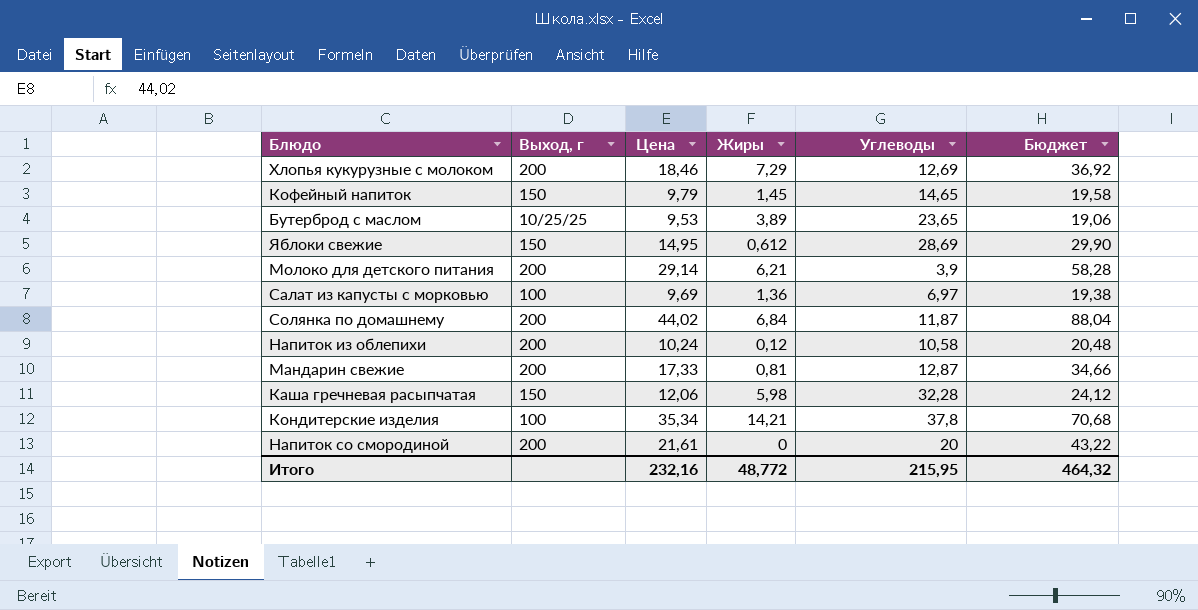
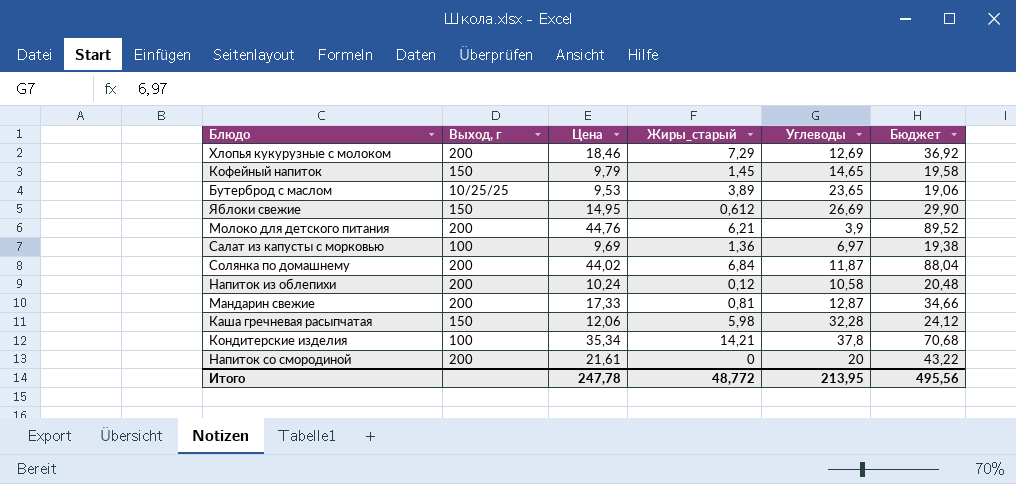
column name: Жиры -> Жиры_старый
Яблоки свежие | Углеводы: 28,69 -> 26,69
Молоко для детского питания | Цена: 29,14 -> 44,76
Молоко для детского питания | Бюджет: 58,28 -> 89,52
Итого | Цена: 232,16 -> 247,78
Итого | Углеводы: 215,95 -> 213,95
Итого | Бюджет: 464,32 -> 495,56

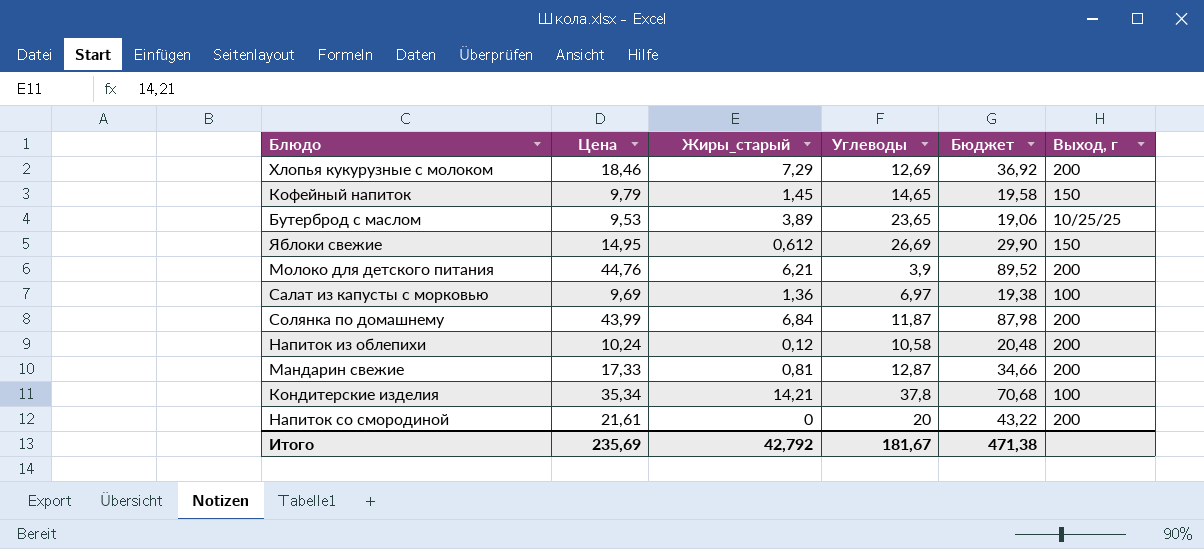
column Выход, г | position: 2 -> 6
row Каша гречневая расыпчатая: 150 | 12,06 | 5,98 | 32,28 | 24,12 -> none
Солянка по домашнему | Цена: 44,02 -> 43,99
Солянка по домашнему | Бюджет: 88,04 -> 87,98
Итого | Цена: 247,78 -> 235,69
Итого | Жиры_старый: 48,772 -> 42,792
Итого | Углеводы: 213,95 -> 181,67
Итого | Бюджет: 495,56 -> 471,38

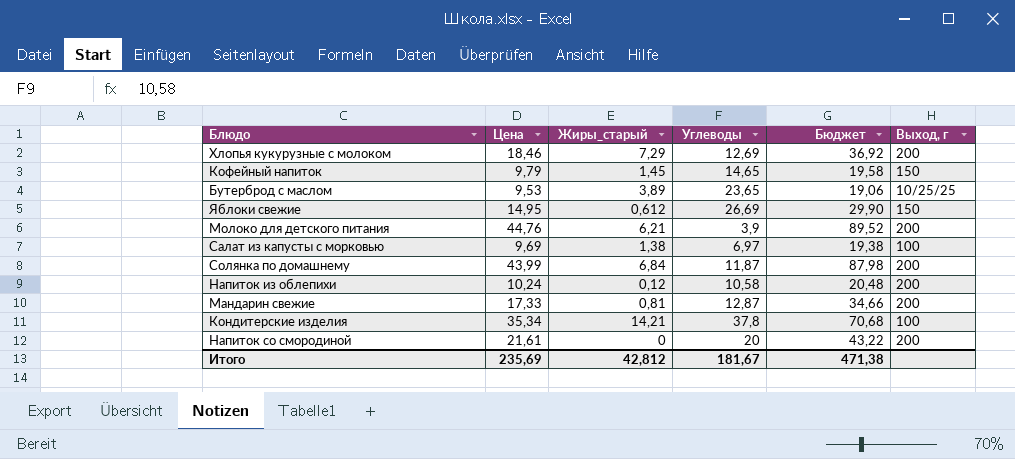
Салат из капусты с морковью | Жиры_старый: 1,36 -> 1,38
Итого | Жиры_старый: 42,792 -> 42,812

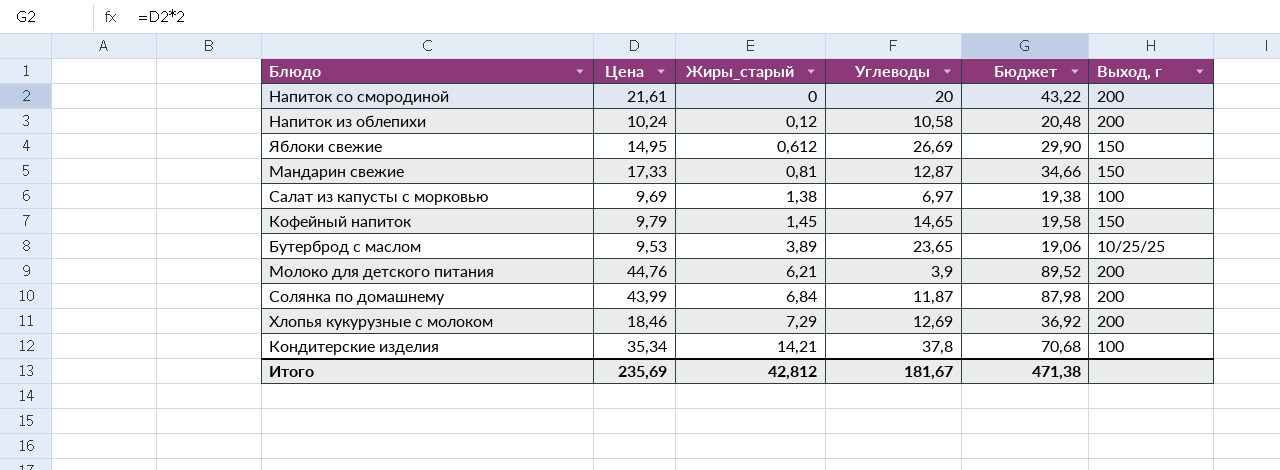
row order: none -> Жиры_старый ascending
Мандарин свежие | Выход, г: 200 -> 150

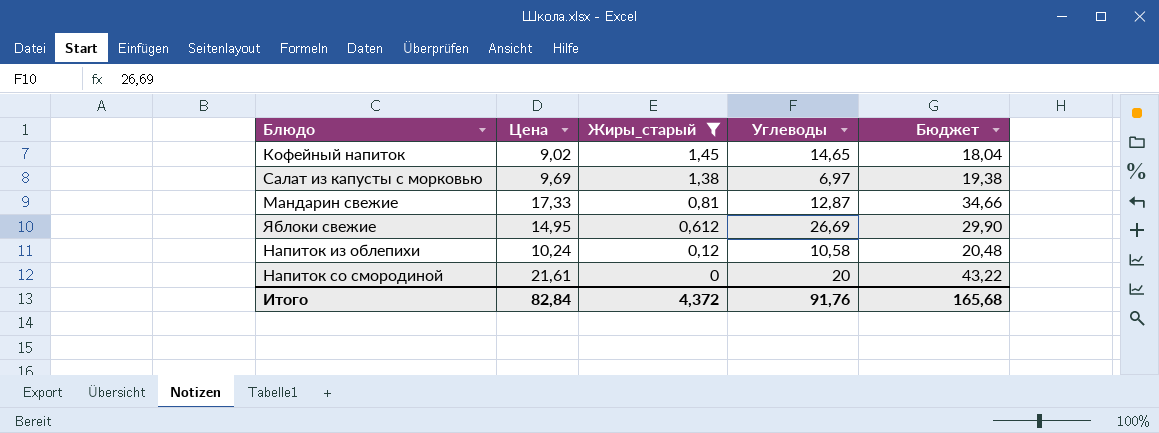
filter: none -> Жиры_старый <= 1,45
row order: Жиры_старый ascending -> Жиры_старый descending
column Выход, г | position: 6 -> none
Кофейный напиток | Цена: 9,79 -> 9,02
Кофейный напиток | Бюджет: 19,58 -> 18,04
Итого | Цена: 235,69 -> 82,84
Итого | Жиры_старый: 42,812 -> 4,372
Итого | Углеводы: 181,67 -> 91,76
Итого | Бюджет: 471,38 -> 165,68

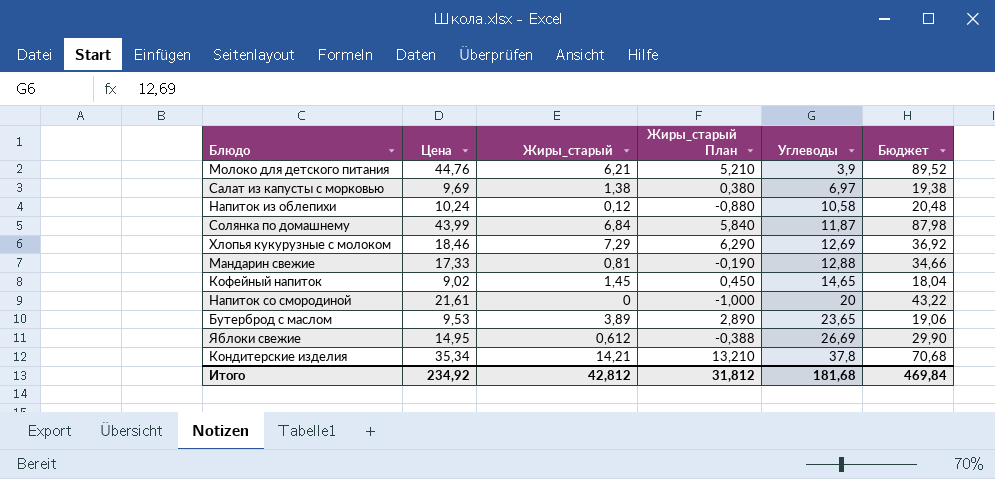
filter: Жиры_старый <= 1,45 -> none
row order: Жиры_старый descending -> Углеводы ascending
column Жиры_старый План | formula: none -> [Жиры_старый] - 1
Мандарин свежие | Углеводы: 12,87 -> 12,88
Итого | Цена: 82,84 -> 234,92
Итого | Жиры_старый: 4,372 -> 42,812
Итого | Углеводы: 91,76 -> 181,68
Итого | Бюджет: 165,68 -> 469,84

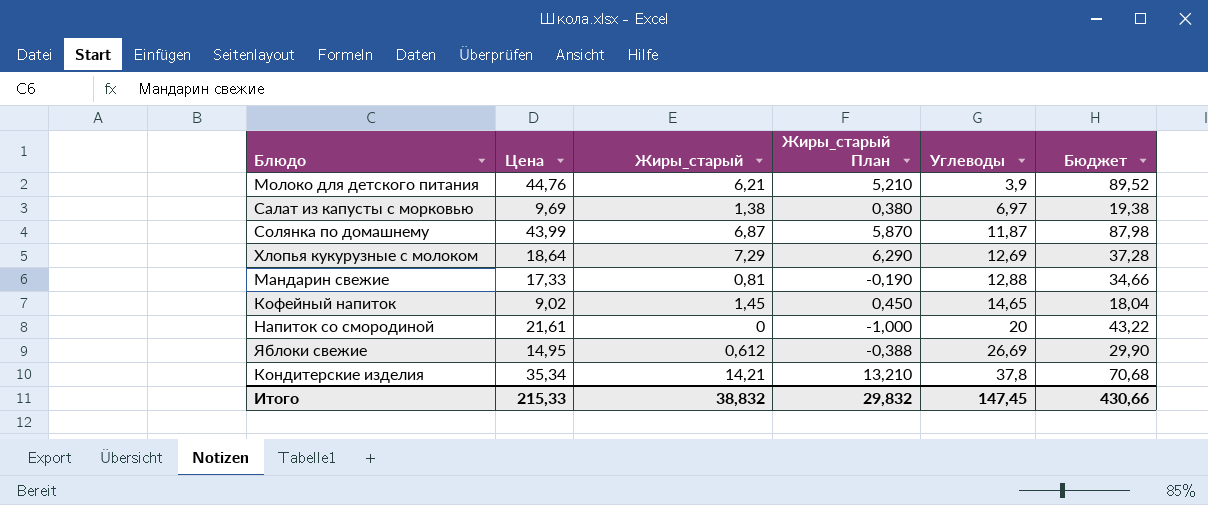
row Напиток из облепихи: 10,24 | 0,12 | -0,880 | 10,58 | 20,48 -> none
row Бутерброд с маслом: 9,53 | 3,89 | 2,890 | 23,65 | 19,06 -> none
Солянка по домашнему | Жиры_старый: 6,84 -> 6,87
Солянка по домашнему | Жиры_старый План: 5,840 -> 5,870
Хлопья кукурузные с молоком | Цена: 18,46 -> 18,64
Хлопья кукурузные с молоком | Бюджет: 36,92 -> 37,28
Итого | Цена: 234,92 -> 215,33
Итого | Жиры_старый: 42,812 -> 38,832
Итого | Жиры_старый План: 31,812 -> 29,832
Итого | Углеводы: 181,68 -> 147,45
Итого | Бюджет: 469,84 -> 430,66

